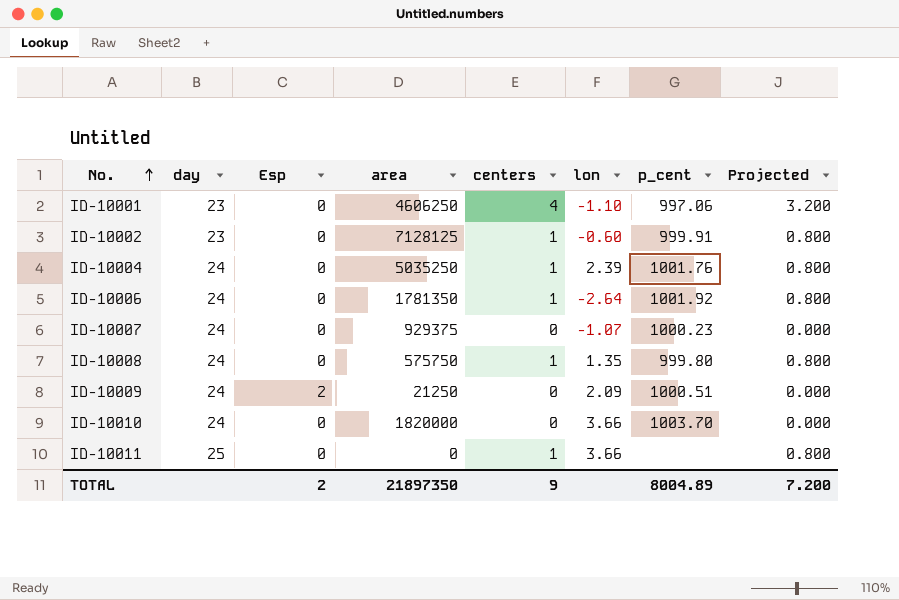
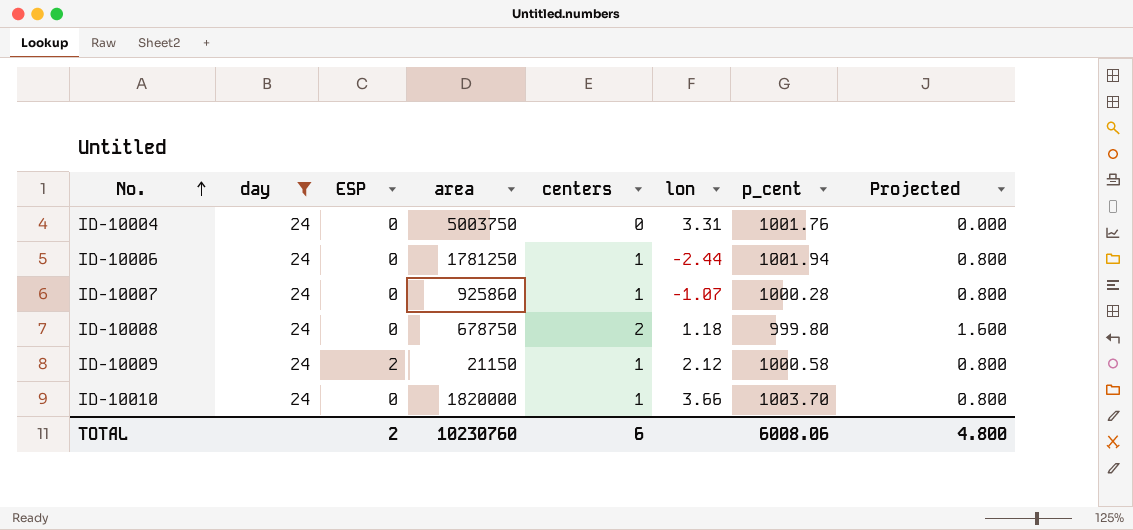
filter: none -> day = 24
column name: Esp -> ESP
ID-10004 | area: 5035250 -> 5003750
ID-10004 | centers: 1 -> 0
ID-10004 | lon: 2.39 -> 3.31
ID-10004 | Projected: 0.800 -> 0.000
ID-10006 | area: 1781350 -> 1781250
ID-10006 | lon: -2.64 -> -2.44
ID-10006 | p_cent: 1001.92 -> 1001.94
ID-10007 | area: 929375 -> 925860
ID-10007 | centers: 0 -> 1
ID-10007 | p_cent: 1000.23 -> 1000.28
ID-10007 | Projected: 0.000 -> 0.800
ID-10008 | area: 575750 -> 678750
ID-10008 | centers: 1 -> 2
ID-10008 | lon: 1.35 -> 1.18
ID-10008 | Projected: 0.800 -> 1.600
ID-10009 | area: 21250 -> 21150
ID-10009 | centers: 0 -> 1
ID-10009 | lon: 2.09 -> 2.12
ID-10009 | p_cent: 1000.51 -> 1000.58
ID-10009 | Projected: 0.000 -> 0.800
ID-10010 | centers: 0 -> 1
ID-10010 | Projected: 0.000 -> 0.800
TOTAL | area: 21897350 -> 10230760
TOTAL | centers: 9 -> 6
TOTAL | p_cent: 8004.89 -> 6008.06
TOTAL | Projected: 7.200 -> 4.800

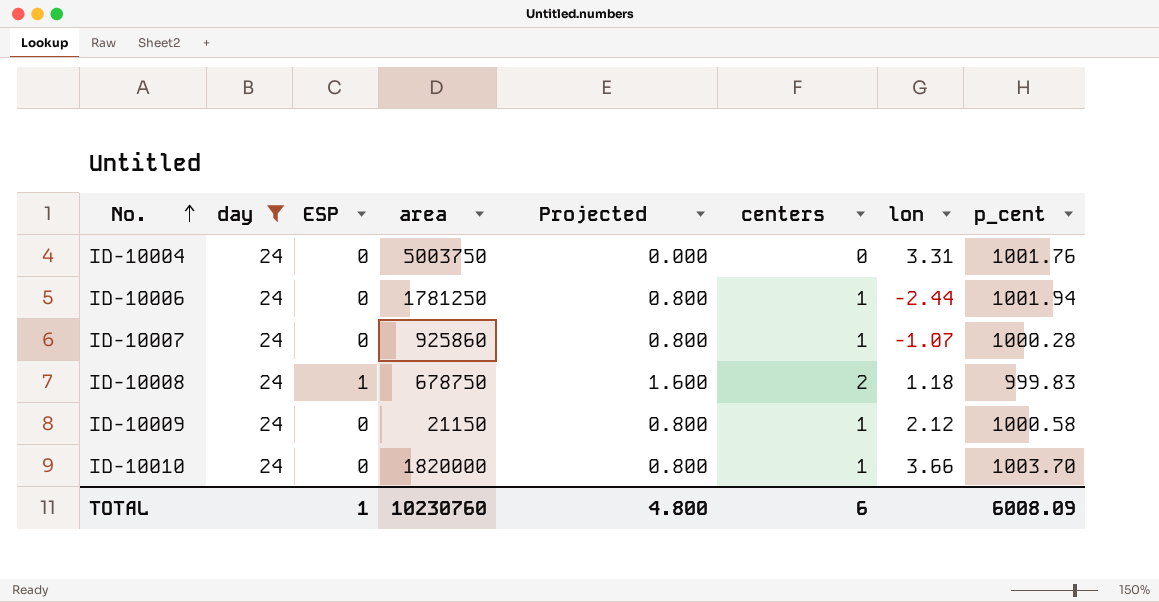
column Projected | position: 8 -> 5
ID-10008 | ESP: 0 -> 1
ID-10008 | p_cent: 999.80 -> 999.83
ID-10009 | ESP: 2 -> 0
TOTAL | ESP: 2 -> 1
TOTAL | p_cent: 6008.06 -> 6008.09

